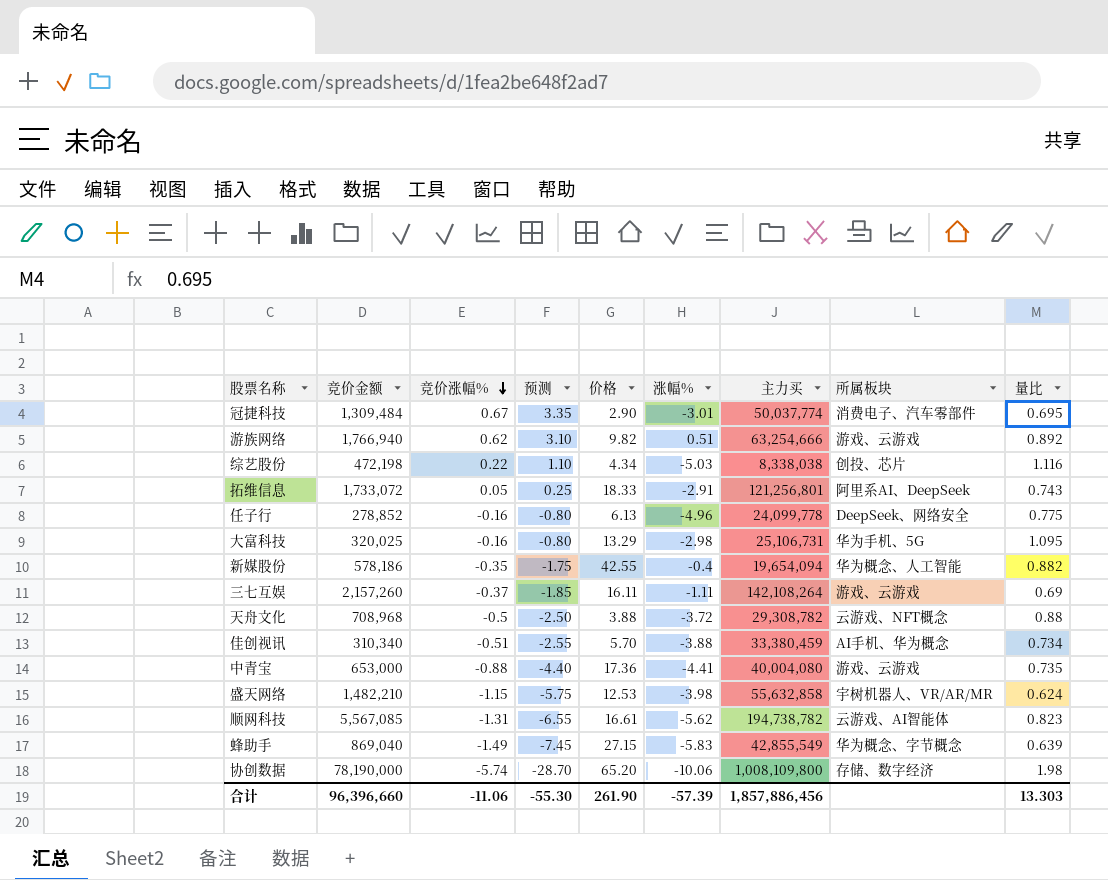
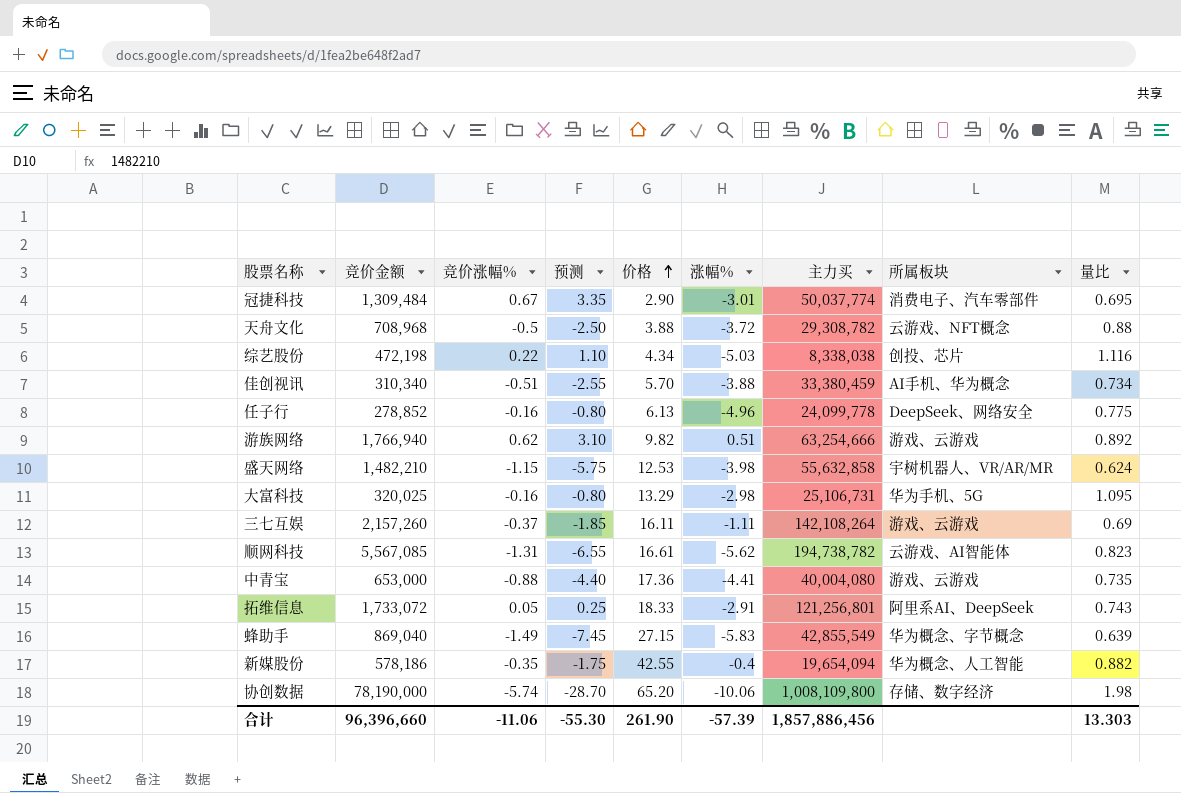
row order: 竞价涨幅% descending -> 价格 ascending

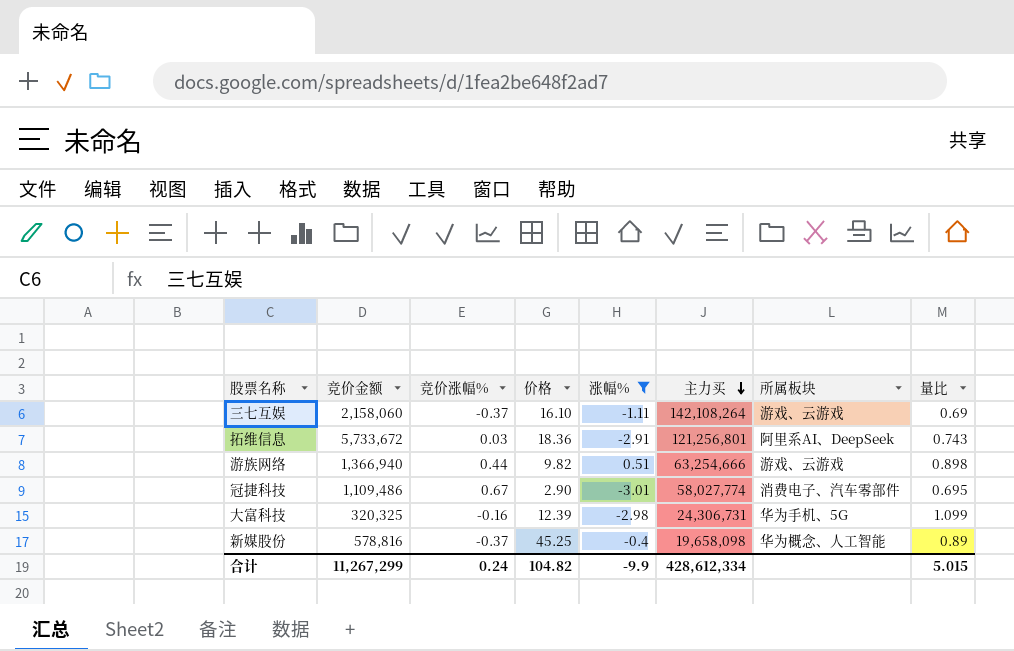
filter: none -> 涨幅% >= -3.01
row order: 价格 ascending -> 主力买 descending
column 预测 | formula: [竞价涨幅%] * 5 -> none
三七互娱 | 竞价金额: 2,157,260 -> 2,158,060
三七互娱 | 价格: 16.11 -> 16.10
拓维信息 | 竞价金额: 1,733,072 -> 5,733,672
拓维信息 | 竞价涨幅%: 0.05 -> 0.03
拓维信息 | 价格: 18.33 -> 18.36
游族网络 | 竞价金额: 1,766,940 -> 1,366,940
游族网络 | 竞价涨幅%: 0.62 -> 0.44
游族网络 | 量比: 0.892 -> 0.898
冠捷科技 | 竞价金额: 1,309,484 -> 1,109,486
冠捷科技 | 主力买: 50,037,774 -> 58,027,774
大富科技 | 竞价金额: 320,025 -> 320,325
大富科技 | 价格: 13.29 -> 12.39
大富科技 | 主力买: 25,106,731 -> 24,306,731
大富科技 | 量比: 1.095 -> 1.099
新媒股份 | 竞价金额: 578,186 -> 578,816
新媒股份 | 竞价涨幅%: -0.35 -> -0.37
新媒股份 | 价格: 42.55 -> 45.25
新媒股份 | 主力买: 19,654,094 -> 19,658,098
新媒股份 | 量比: 0.882 -> 0.89
合计 | 竞价金额: 96,396,660 -> 11,267,299
合计 | 竞价涨幅%: -11.06 -> 0.24
合计 | 价格: 261.90 -> 104.82
合计 | 涨幅%: -57.39 -> -9.9
合计 | 主力买: 1,857,886,456 -> 428,612,334
合计 | 量比: 13.303 -> 5.015

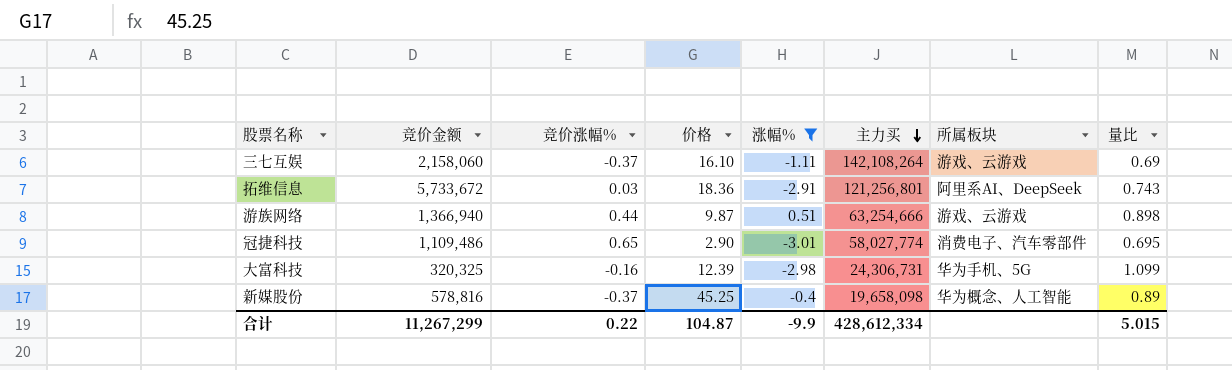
游族网络 | 价格: 9.82 -> 9.87
冠捷科技 | 竞价涨幅%: 0.67 -> 0.65
合计 | 竞价涨幅%: 0.24 -> 0.22
合计 | 价格: 104.82 -> 104.87

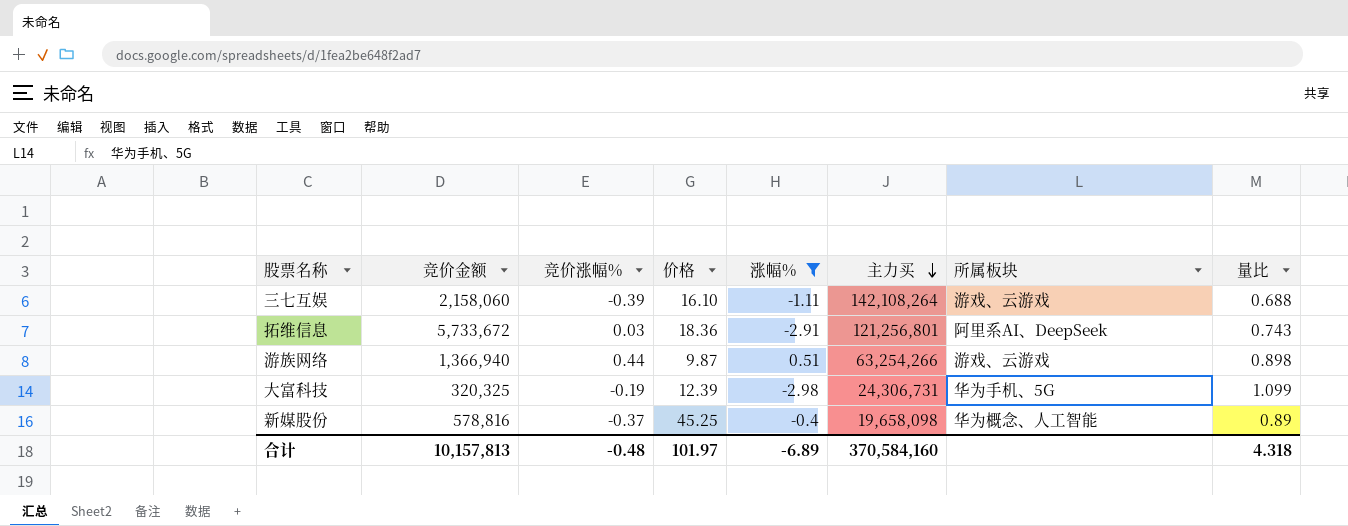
row 冠捷科技: 1,109,486 | 0.65 | 2.90 | -3.01 | 58,027,774 | 消费电子、汽车零部件 | 0.695 -> none
三七互娱 | 竞价涨幅%: -0.37 -> -0.39
三七互娱 | 量比: 0.69 -> 0.688
游族网络 | 主力买: 63,254,666 -> 63,254,266
大富科技 | 竞价涨幅%: -0.16 -> -0.19
合计 | 竞价金额: 11,267,299 -> 10,157,813
合计 | 竞价涨幅%: 0.22 -> -0.48
合计 | 价格: 104.87 -> 101.97
合计 | 涨幅%: -9.9 -> -6.89
合计 | 主力买: 428,612,334 -> 370,584,160
合计 | 量比: 5.015 -> 4.318

